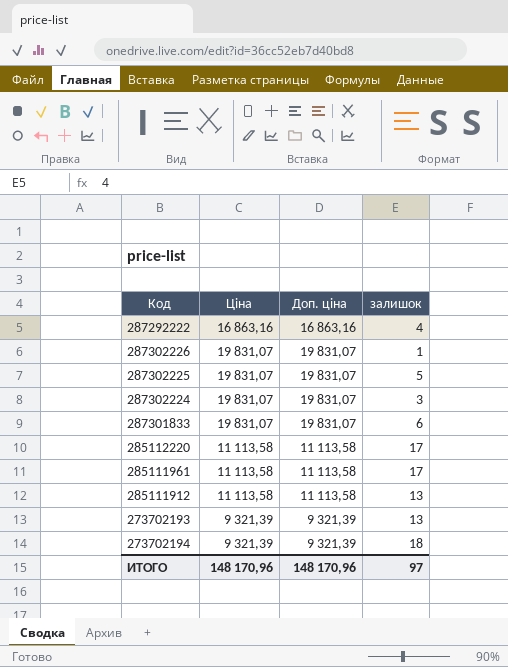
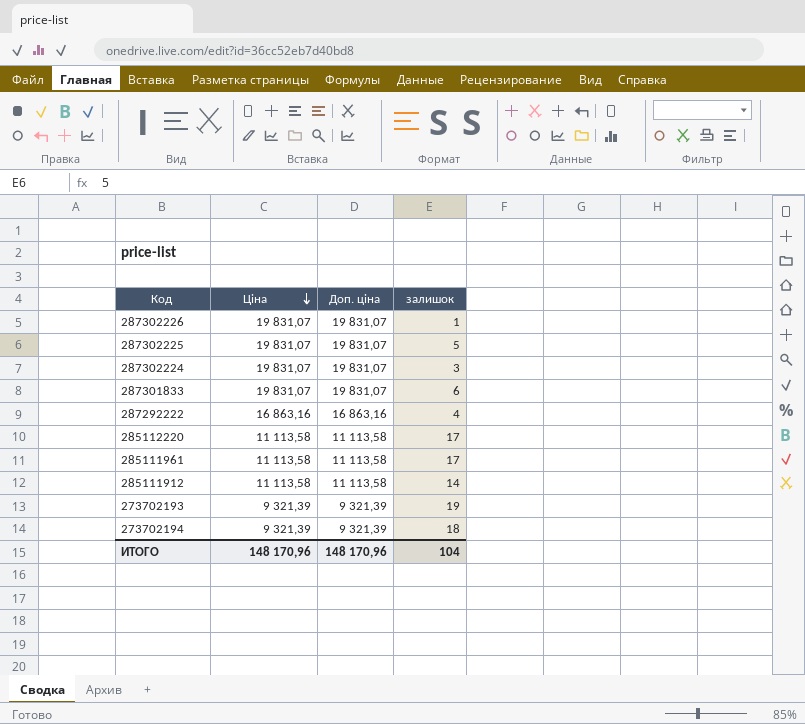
row order: none -> Ціна descending
285111912 | залишок: 13 -> 14
273702193 | залишок: 13 -> 19
ИТОГО | залишок: 97 -> 104

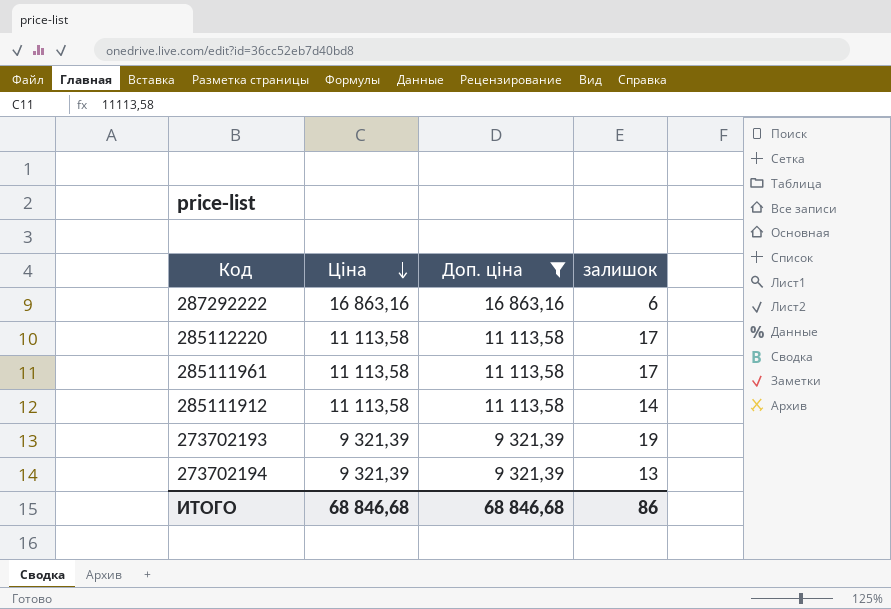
filter: none -> Доп. ціна != 19 831,07
287292222 | залишок: 4 -> 6
273702194 | залишок: 18 -> 13
ИТОГО | Ціна: 148 170,96 -> 68 846,68
ИТОГО | Доп. ціна: 148 170,96 -> 68 846,68
ИТОГО | залишок: 104 -> 86

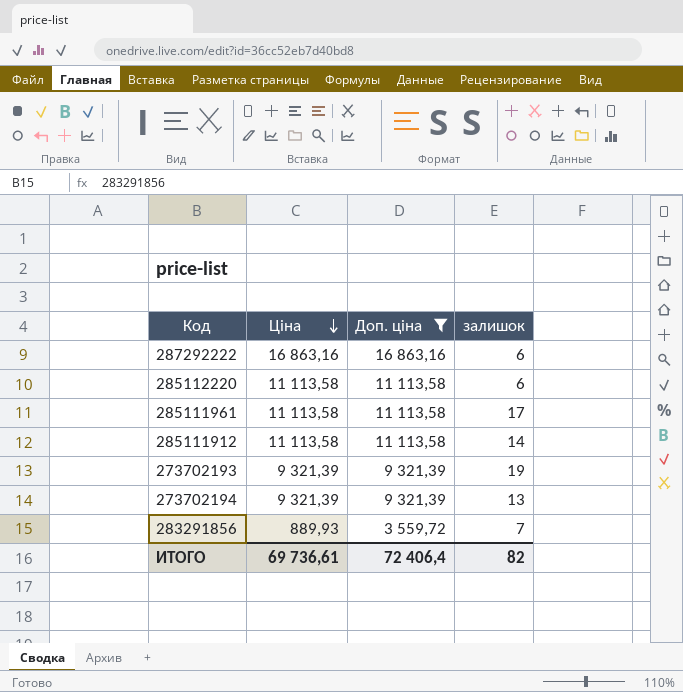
285112220 | залишок: 17 -> 6
row 283291856: none -> 889,93 | 3 559,72 | 7
ИТОГО | Ціна: 68 846,68 -> 69 736,61
ИТОГО | Доп. ціна: 68 846,68 -> 72 406,4
ИТОГО | залишок: 86 -> 82

